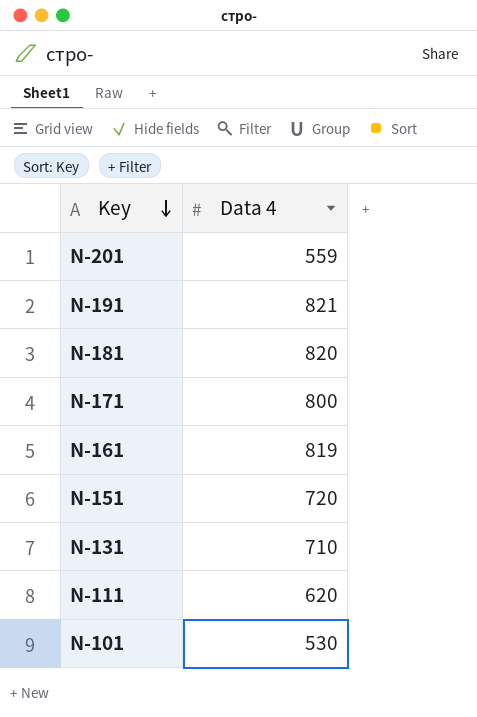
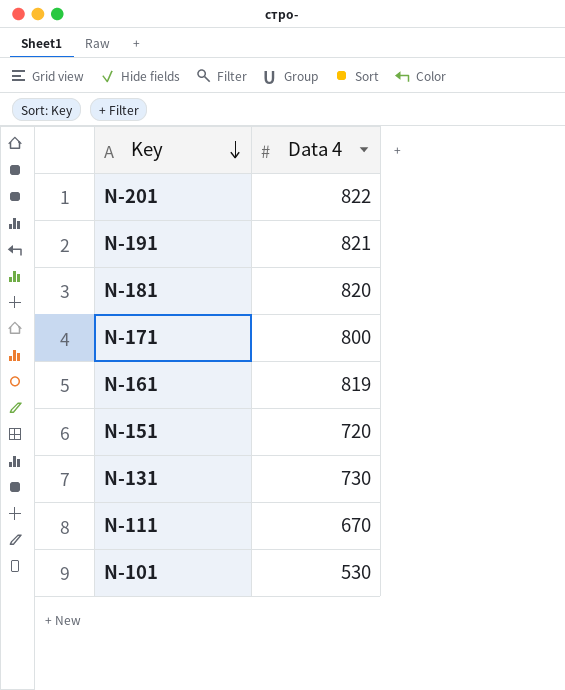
N-201 | Data 4: 559 -> 822
N-131 | Data 4: 710 -> 730
N-111 | Data 4: 620 -> 670

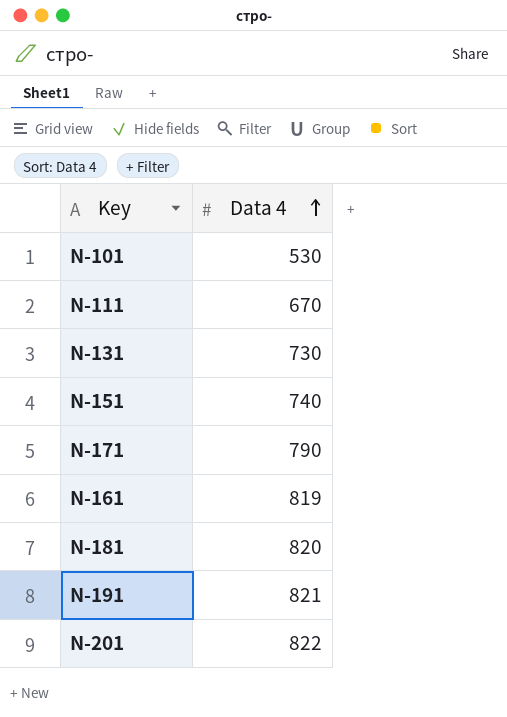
row order: Key descending -> Data 4 ascending
N-151 | Data 4: 720 -> 740
N-171 | Data 4: 800 -> 790

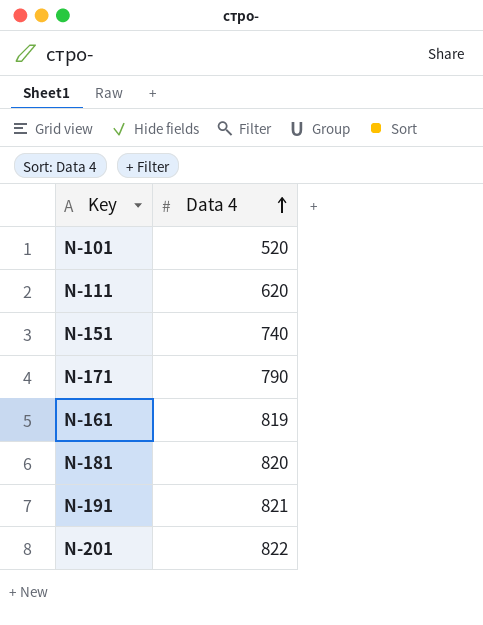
row N-131: 730 -> none
N-101 | Data 4: 530 -> 520
N-111 | Data 4: 670 -> 620

